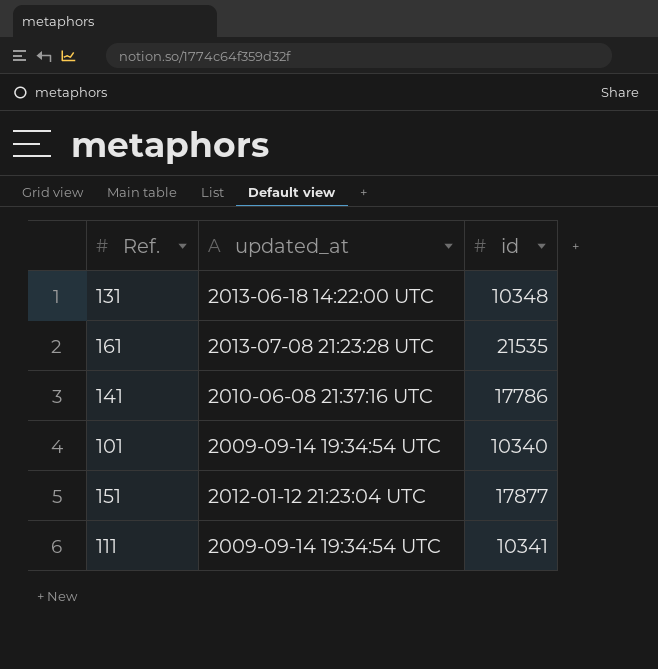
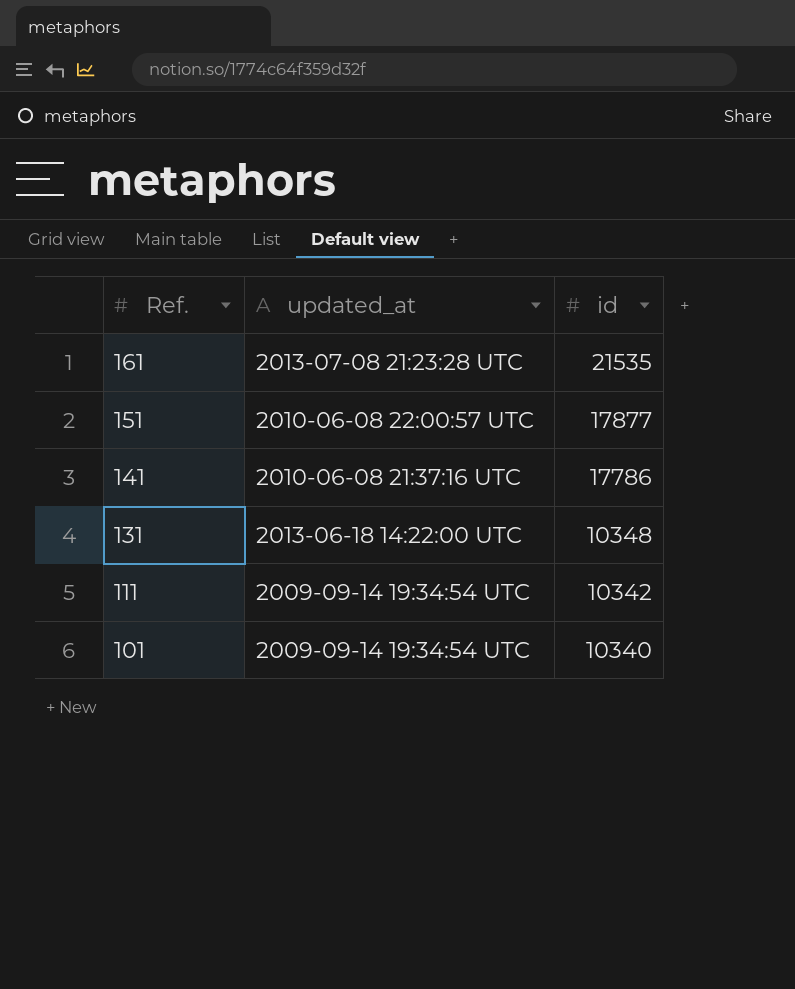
row order: none -> Ref. descending
151 | updated_at: 2012-01-12 21:23:04 UTC -> 2010-06-08 22:00:57 UTC
111 | id: 10341 -> 10342

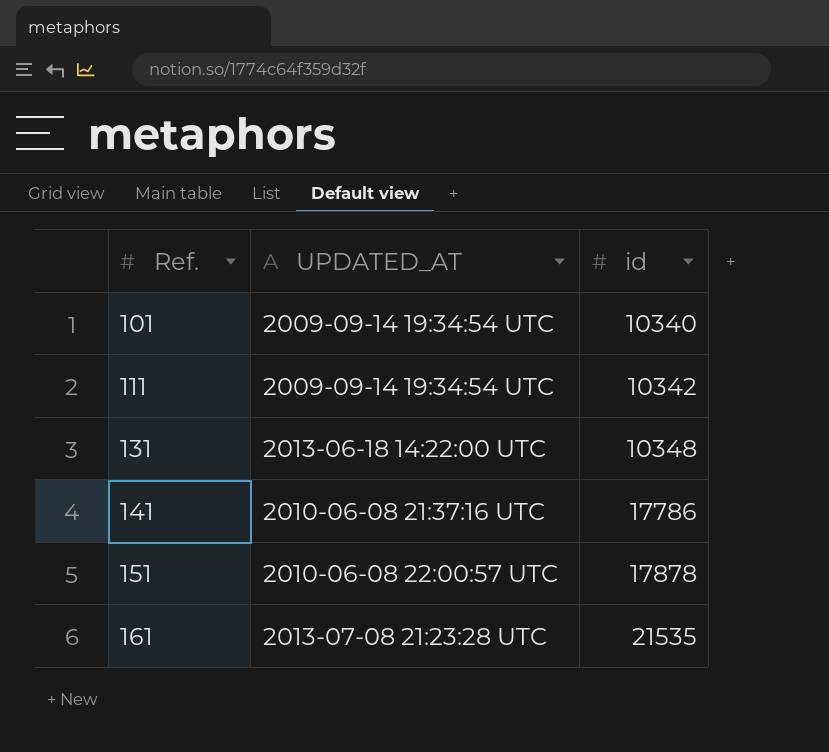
row order: Ref. descending -> Ref. ascending
column name: updated_at -> UPDATED_AT
151 | id: 17877 -> 17878

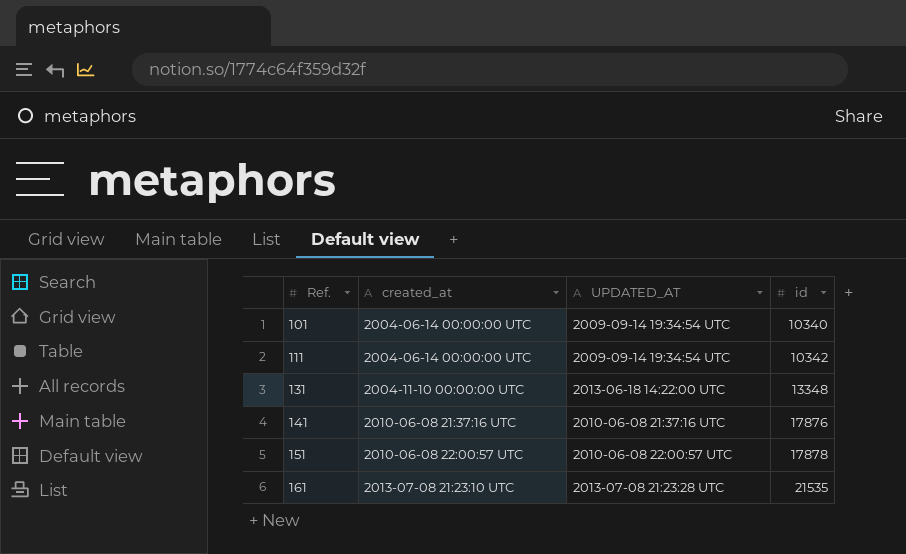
column created_at | position: none -> 2
131 | id: 10348 -> 13348
141 | id: 17786 -> 17876

